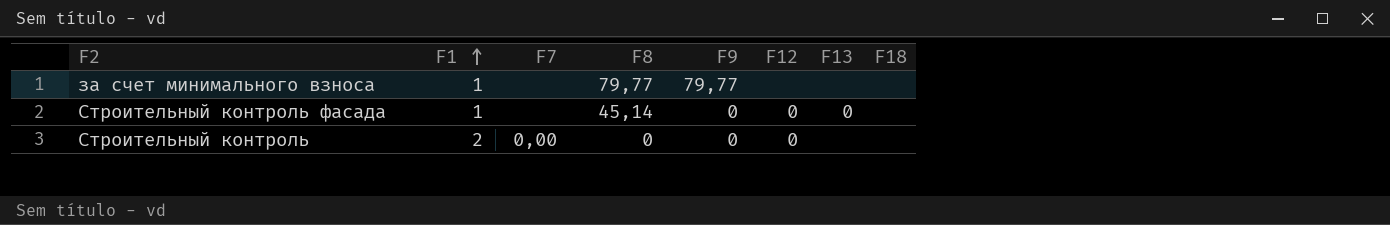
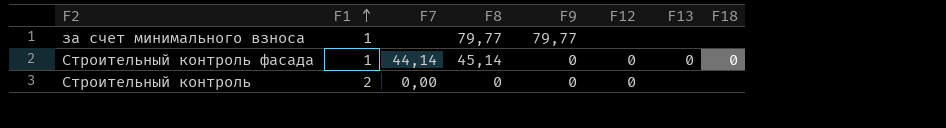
Строительный контроль фасада | F7: none -> 44,14
Строительный контроль фасада | F18: none -> 0

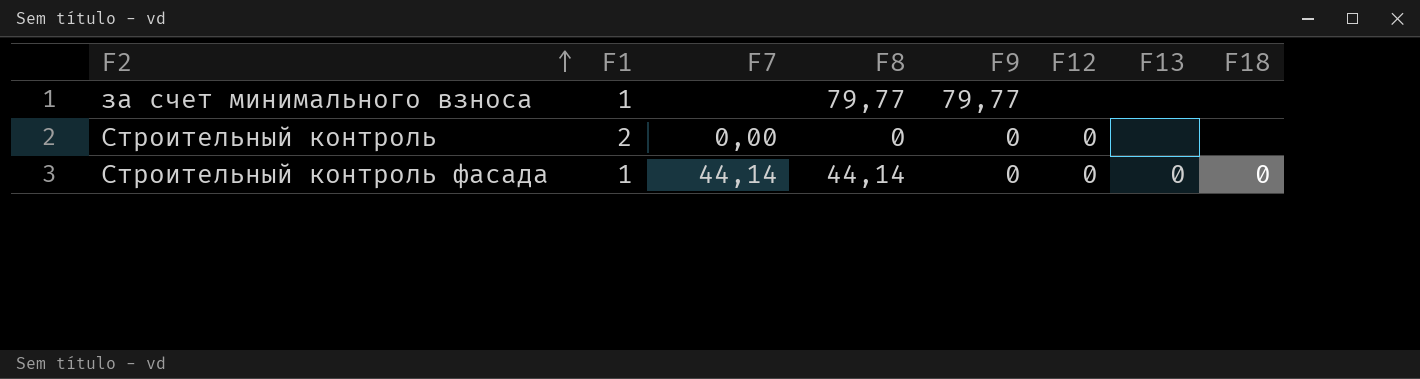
row order: F1 ascending -> F2 ascending
Строительный контроль фасада | F8: 45,14 -> 44,14

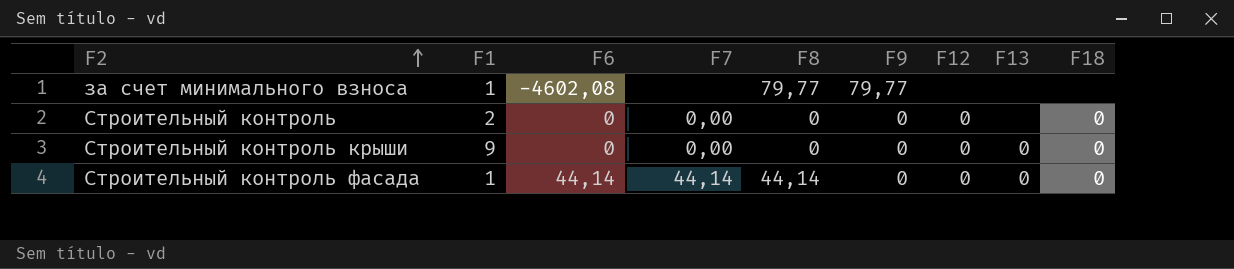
column F6 | position: none -> 3
Строительный контроль | F18: none -> 0
row Строительный контроль крыши: none -> 9 | 0 | 0,00 | 0 | 0 | 0 | 0 | 0

